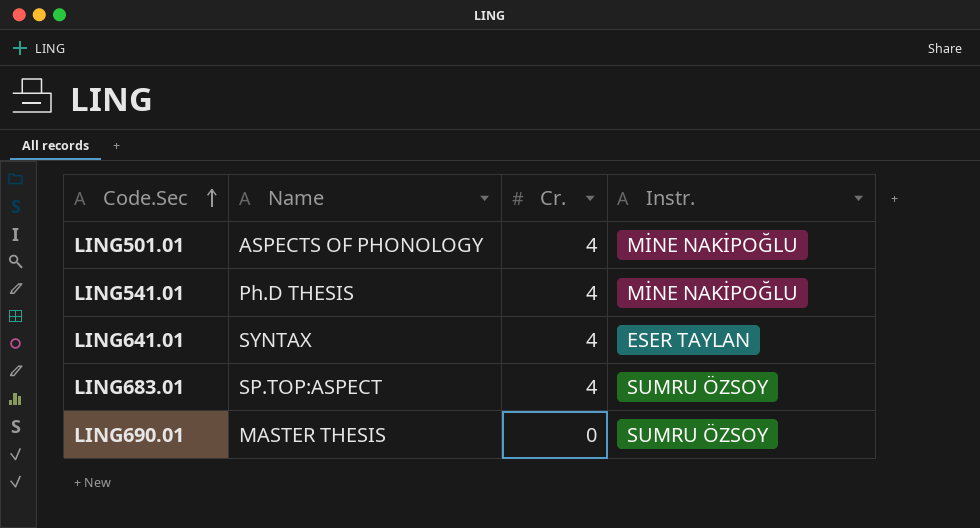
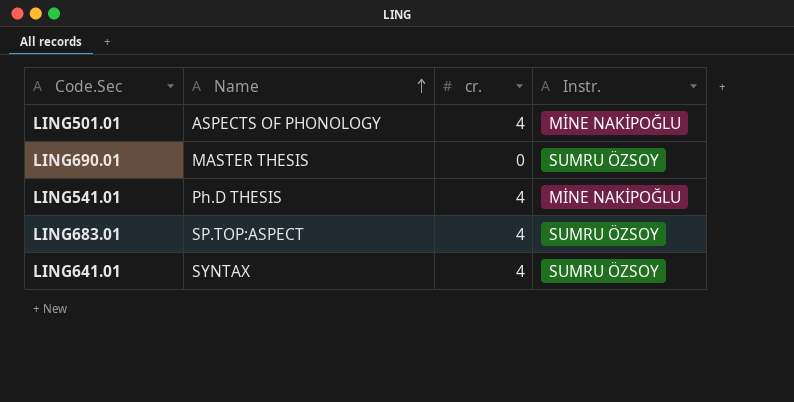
row order: Code.Sec ascending -> Name ascending
column name: Cr. -> cr.
LING641.01 | Instr.: ESER TAYLAN -> SUMRU ÖZSOY

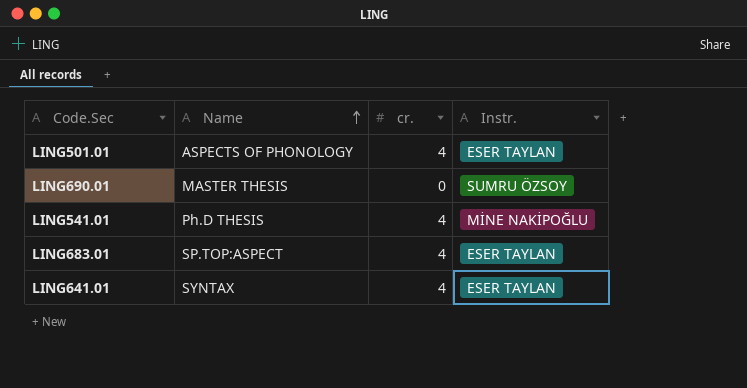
LING501.01 | Instr.: MİNE NAKİPOĞLU -> ESER TAYLAN
LING683.01 | Instr.: SUMRU ÖZSOY -> ESER TAYLAN
LING641.01 | Instr.: SUMRU ÖZSOY -> ESER TAYLAN

